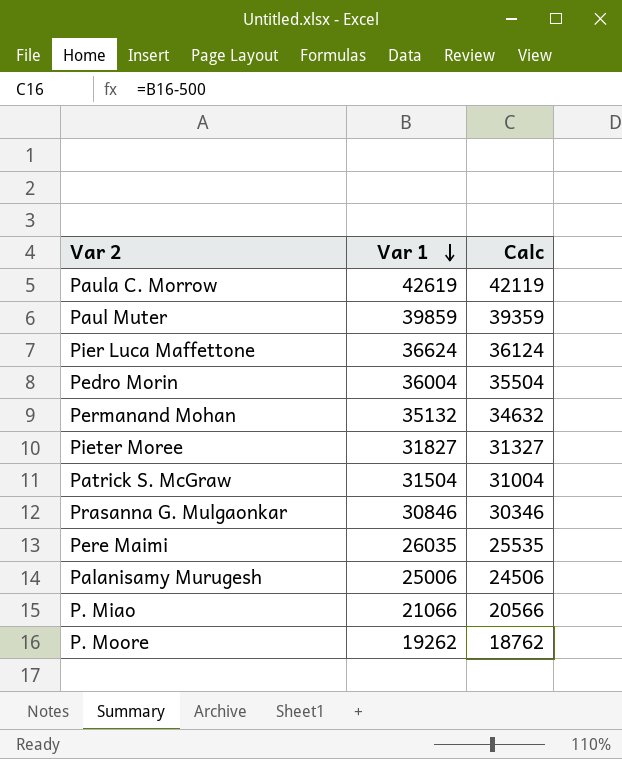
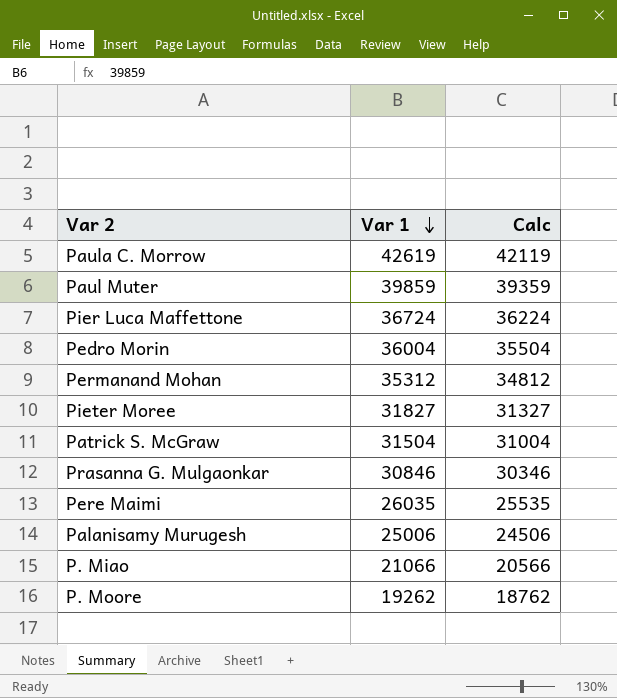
Pier Luca Maffettone | Var 1: 36624 -> 36724
Pier Luca Maffettone | Calc: 36124 -> 36224
Permanand Mohan | Var 1: 35132 -> 35312
Permanand Mohan | Calc: 34632 -> 34812

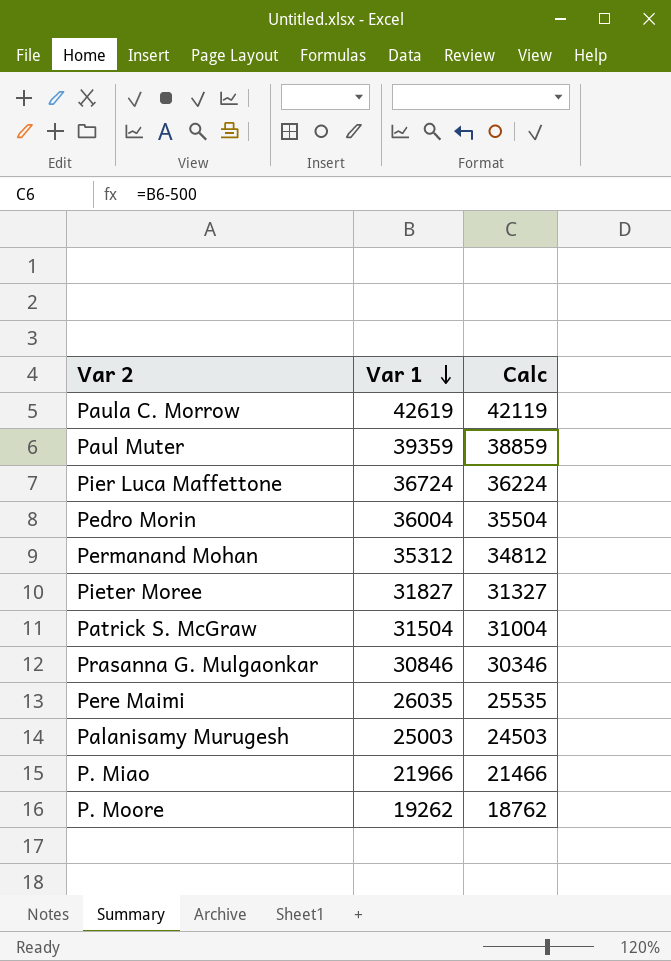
Paul Muter | Var 1: 39859 -> 39359
Paul Muter | Calc: 39359 -> 38859
Palanisamy Murugesh | Var 1: 25006 -> 25003
Palanisamy Murugesh | Calc: 24506 -> 24503
P. Miao | Var 1: 21066 -> 21966
P. Miao | Calc: 20566 -> 21466

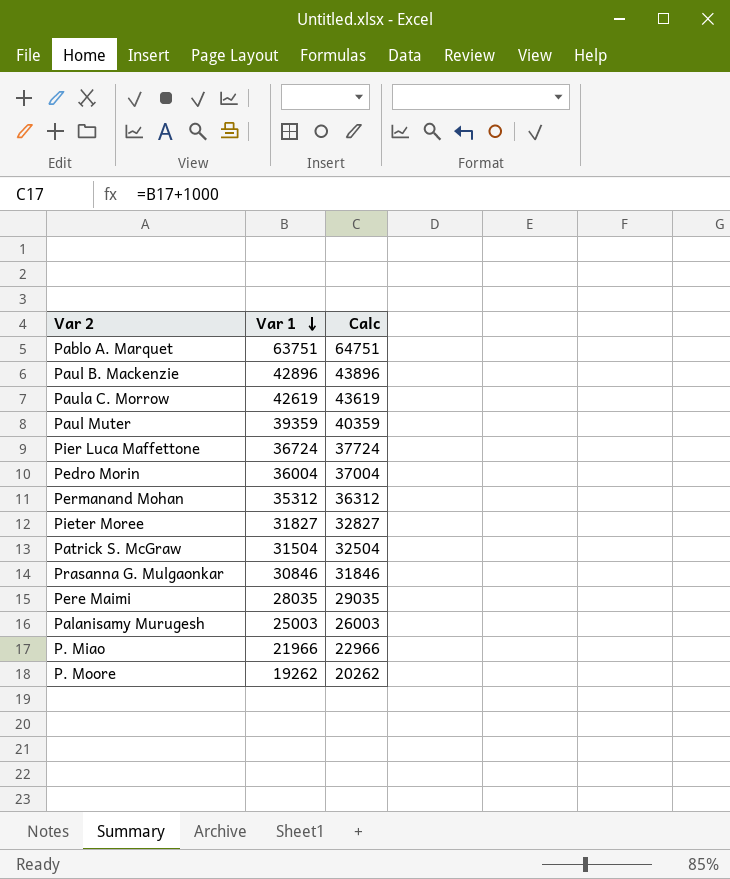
column Calc | formula: [Var 1] - 500 -> [Var 1] + 1000
row Pablo A. Marquet: none -> 63751 | 64751
row Paul B. Mackenzie: none -> 42896 | 43896
Pere Maimi | Var 1: 26035 -> 28035

